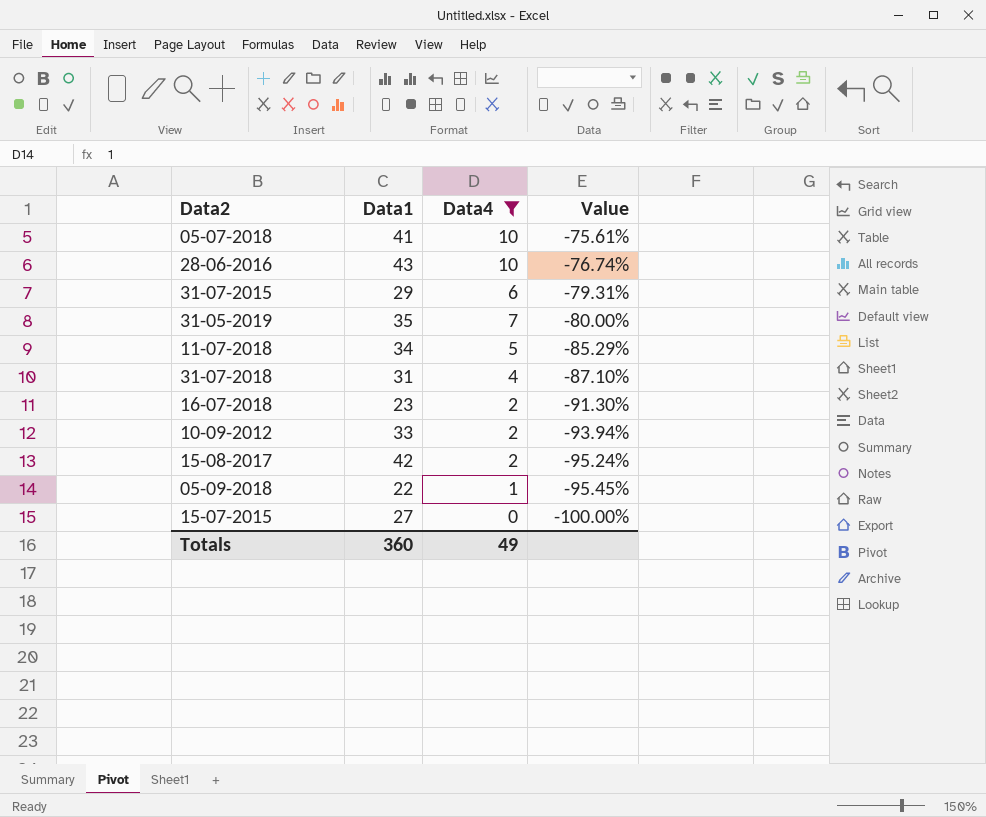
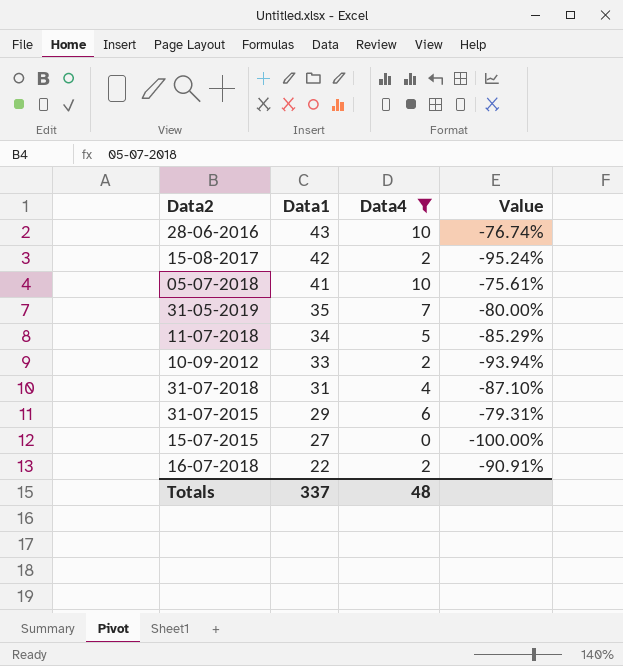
row order: Value descending -> Data1 descending
row 05-09-2018: 22 | 1 | -95.45% -> none
16-07-2018 | Data1: 23 -> 22
16-07-2018 | Value: -91.30% -> -90.91%
Totals | Data1: 360 -> 337
Totals | Data4: 49 -> 48

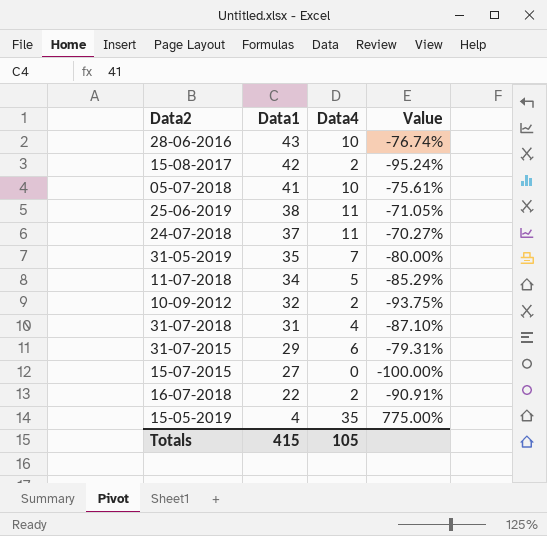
filter: Data4 <= 10 -> none
10-09-2012 | Data1: 33 -> 32
10-09-2012 | Value: -93.94% -> -93.75%
Totals | Data1: 337 -> 415
Totals | Data4: 48 -> 105

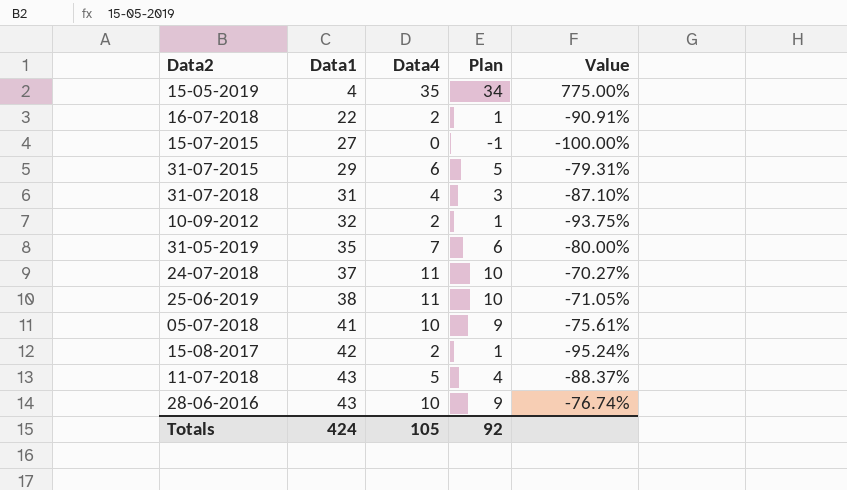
row order: Data1 descending -> Data1 ascending
column Plan | formula: none -> [Data4] - 1
11-07-2018 | Data1: 34 -> 43
11-07-2018 | Value: -85.29% -> -88.37%
Totals | Data1: 415 -> 424

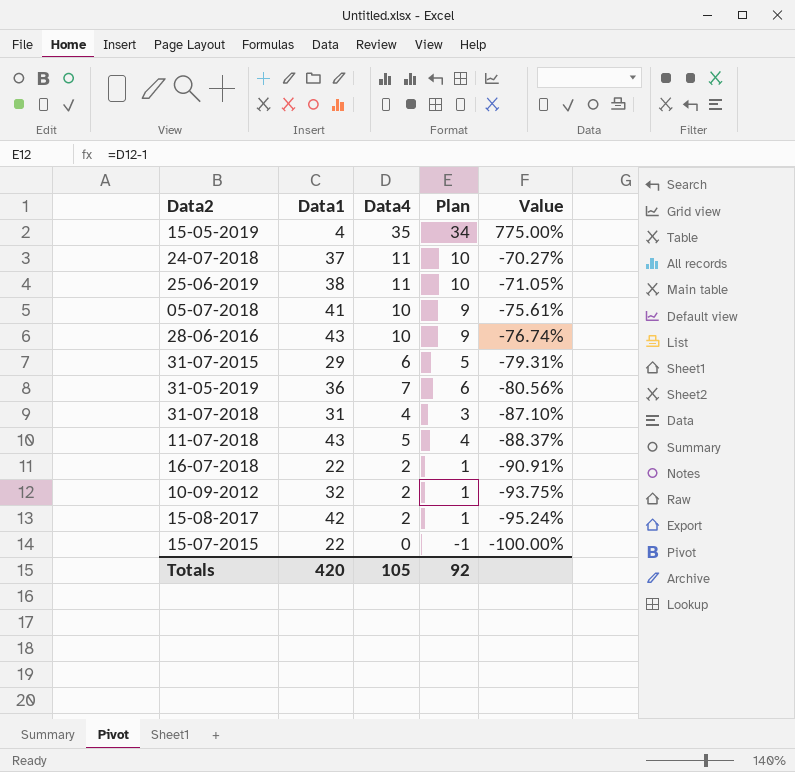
row order: Data1 ascending -> Value descending
31-05-2019 | Data1: 35 -> 36
31-05-2019 | Value: -80.00% -> -80.56%
15-07-2015 | Data1: 27 -> 22
Totals | Data1: 424 -> 420

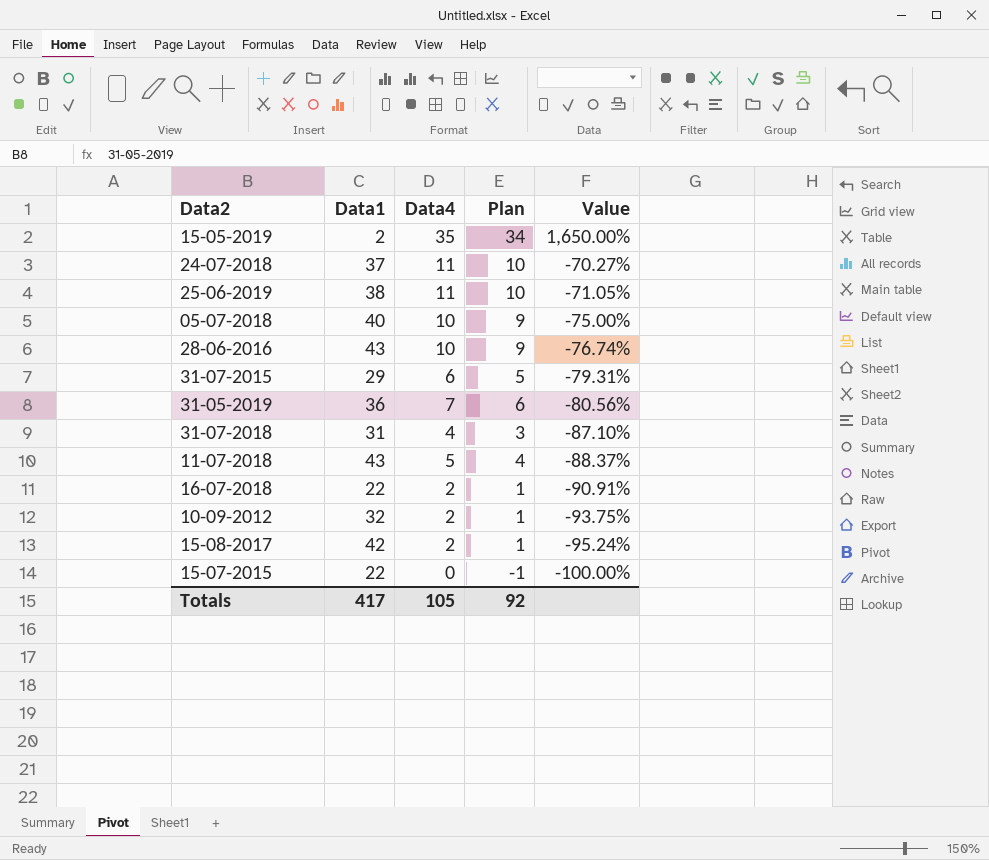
15-05-2019 | Data1: 4 -> 2
15-05-2019 | Value: 775.00% -> 1,650.00%
05-07-2018 | Data1: 41 -> 40
05-07-2018 | Value: -75.61% -> -75.00%
Totals | Data1: 420 -> 417

